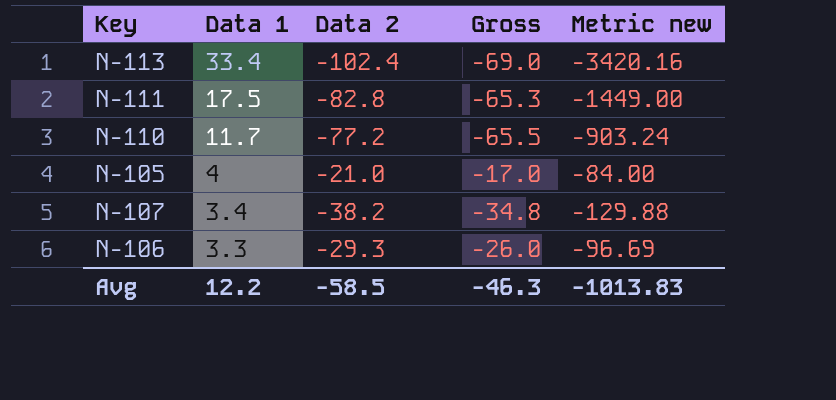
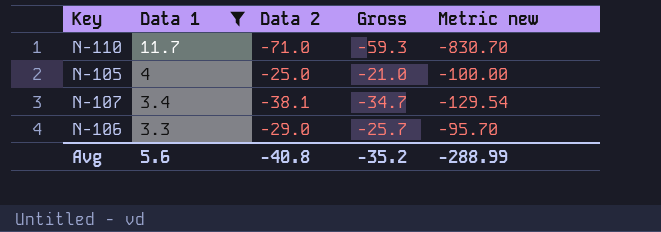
filter: none -> Data 1 <= 11.7
N-110 | Data 2: -77.2 -> -71.0
N-110 | Gross: -65.5 -> -59.3
N-110 | Metric new: -903.24 -> -830.70
N-105 | Data 2: -21.0 -> -25.0
N-105 | Gross: -17.0 -> -21.0
N-105 | Metric new: -84.00 -> -100.00
N-107 | Data 2: -38.2 -> -38.1
N-107 | Gross: -34.8 -> -34.7
N-107 | Metric new: -129.88 -> -129.54
N-106 | Data 2: -29.3 -> -29.0
N-106 | Gross: -26.0 -> -25.7
N-106 | Metric new: -96.69 -> -95.70
Avg | Data 1: 12.2 -> 5.6
Avg | Data 2: -58.5 -> -40.8
Avg | Gross: -46.3 -> -35.2
Avg | Metric new: -1013.83 -> -288.99

